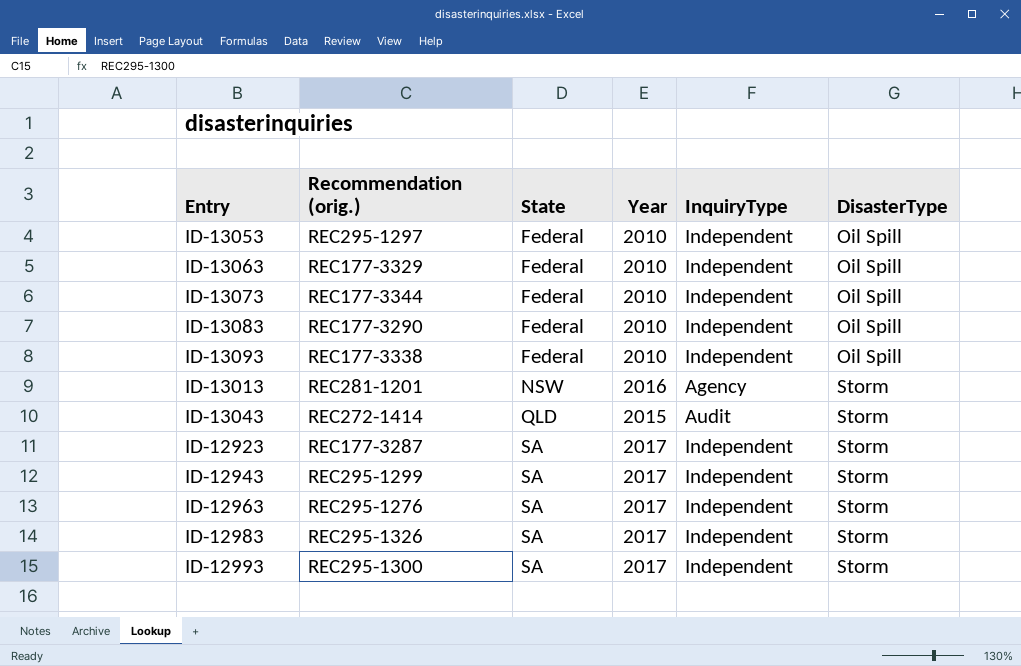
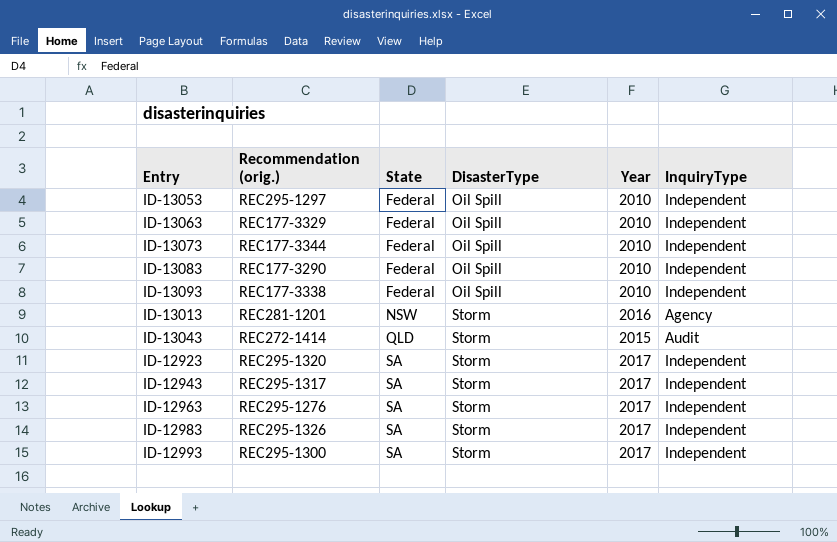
column DisasterType | position: 6 -> 4
ID-12923 | Recommendation (orig.): REC177-3287 -> REC295-1320
ID-12943 | Recommendation (orig.): REC295-1299 -> REC295-1317

